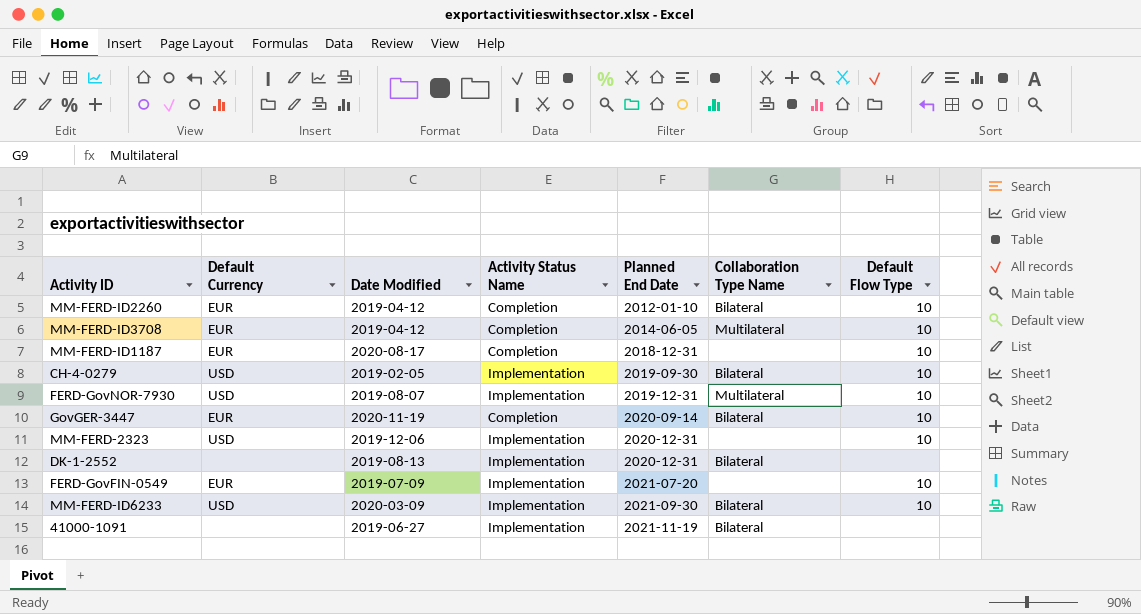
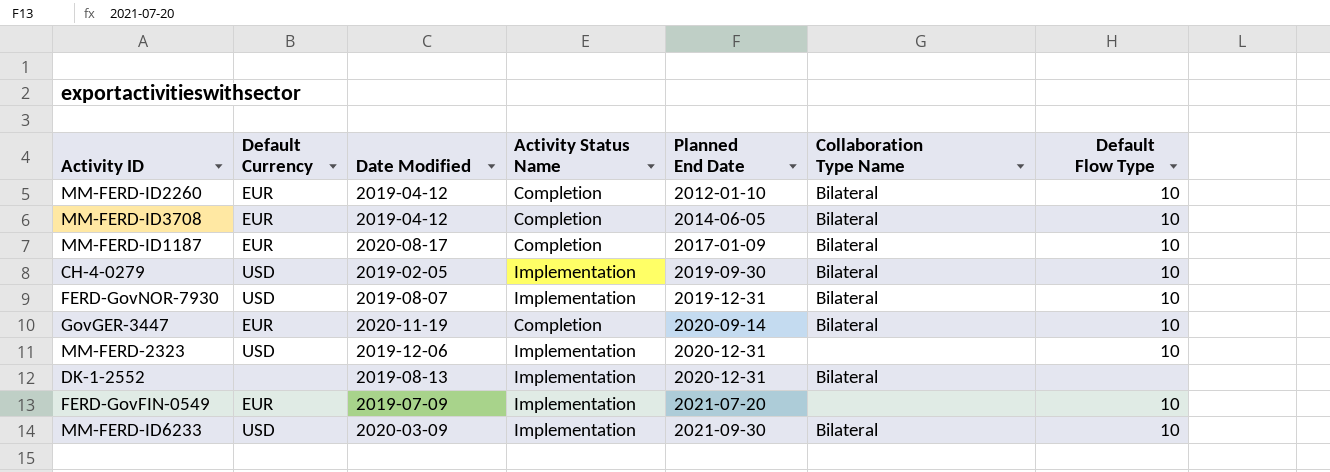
row 41000-1091: none | 2019-06-27 | Implementation | 2021-11-19 | Bilateral | none -> none
MM-FERD-ID3708 | Collaboration Type Name: Multilateral -> Bilateral
MM-FERD-ID1187 | Planned End Date: 2018-12-31 -> 2017-01-09
MM-FERD-ID1187 | Collaboration Type Name: none -> Bilateral
FERD-GovNOR-7930 | Collaboration Type Name: Multilateral -> Bilateral

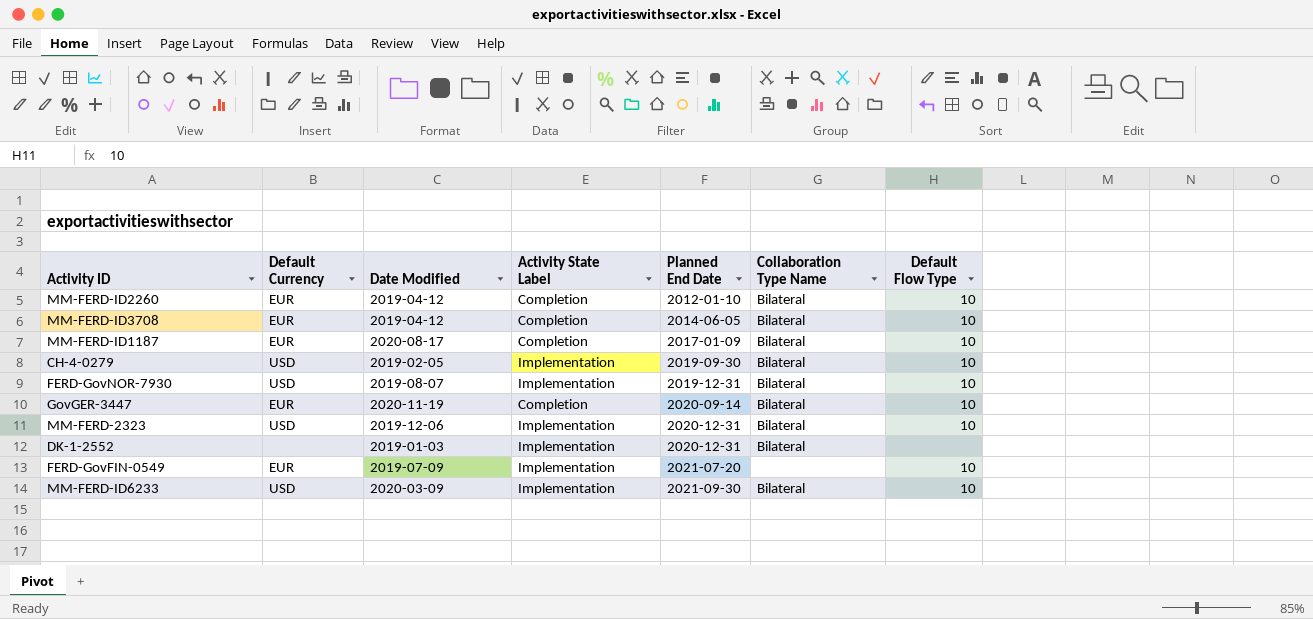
column name: Activity Status Name -> Activity State Label
MM-FERD-2323 | Collaboration Type Name: none -> Bilateral
DK-1-2552 | Date Modified: 2019-08-13 -> 2019-01-03

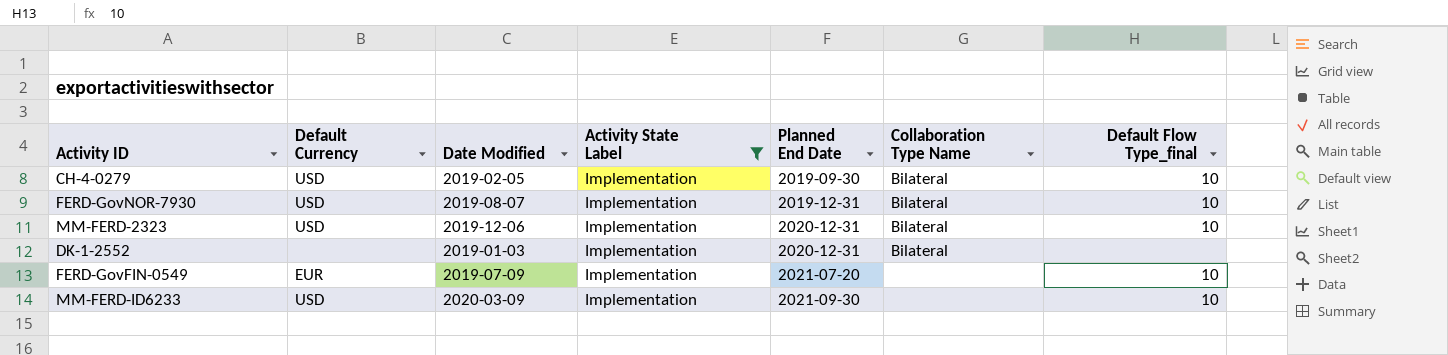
filter: none -> Activity State Label = Implementation
column name: Default Flow Type -> Default Flow Type_final
MM-FERD-ID6233 | Collaboration Type Name: Bilateral -> none

